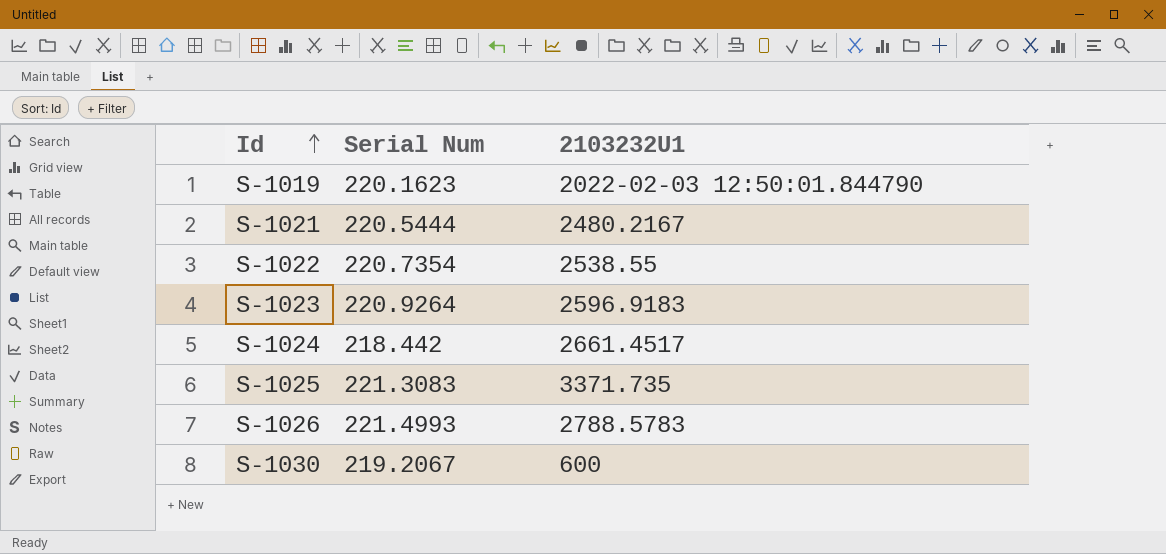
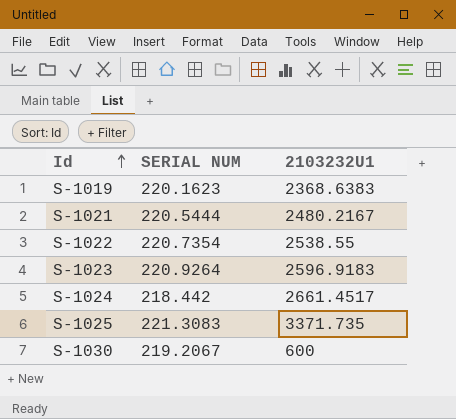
column name: Serial Num -> SERIAL NUM
row S-1026: 221.4993 | 2788.5783 -> none
S-1019 | 2103232U1: 2022-02-03 12:50:01.844790 -> 2368.6383

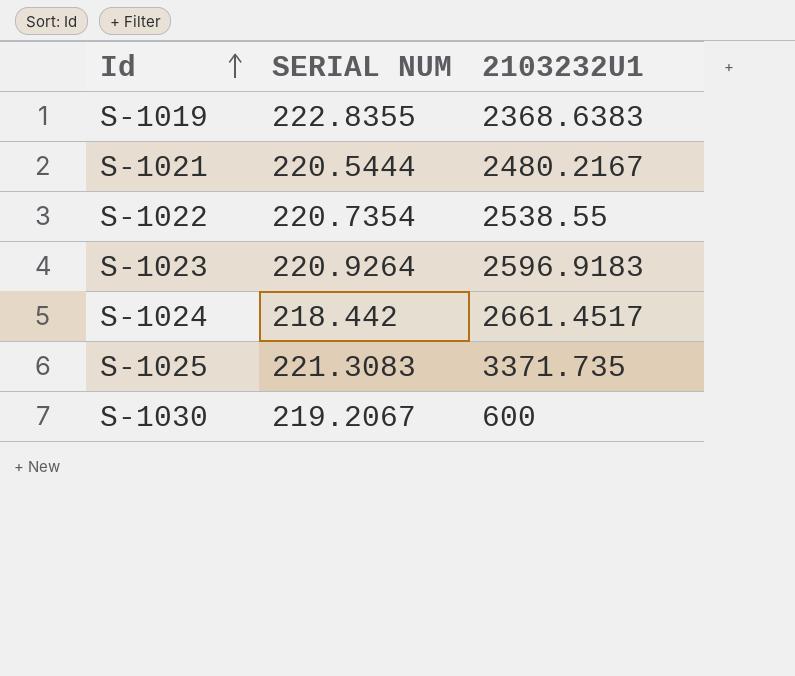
S-1019 | SERIAL NUM: 220.1623 -> 222.8355

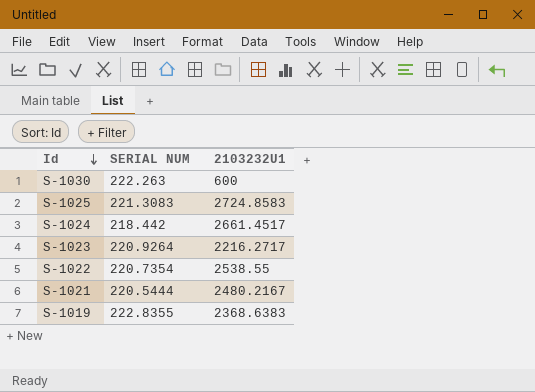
row order: Id ascending -> Id descending
S-1030 | SERIAL NUM: 219.2067 -> 222.263
S-1025 | 2103232U1: 3371.735 -> 2724.8583
S-1023 | 2103232U1: 2596.9183 -> 2216.2717

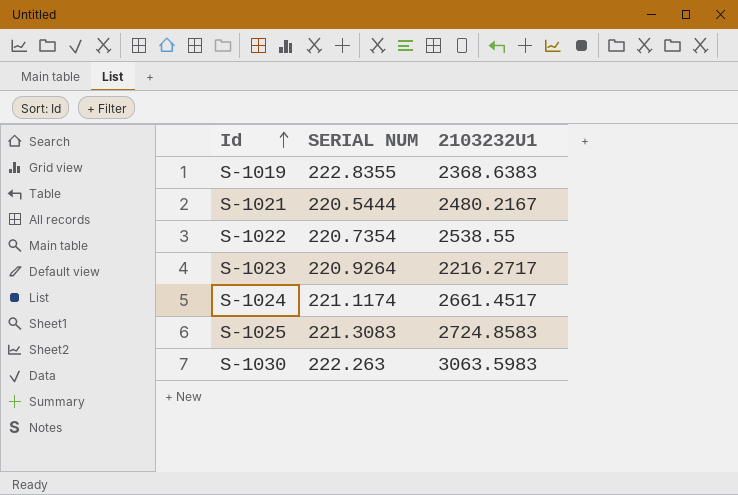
row order: Id descending -> Id ascending
S-1024 | SERIAL NUM: 218.442 -> 221.1174
S-1030 | 2103232U1: 600 -> 3063.5983

